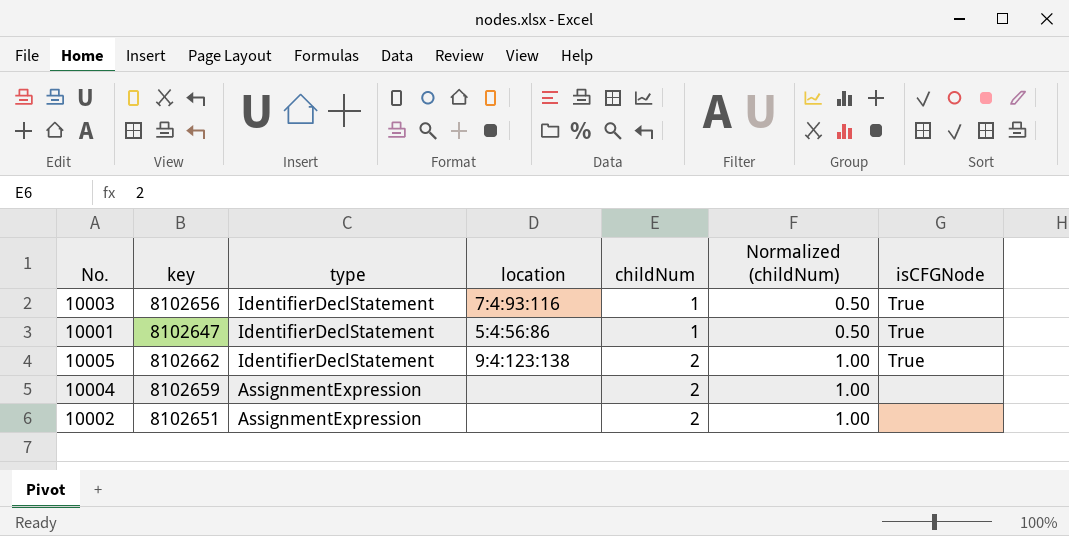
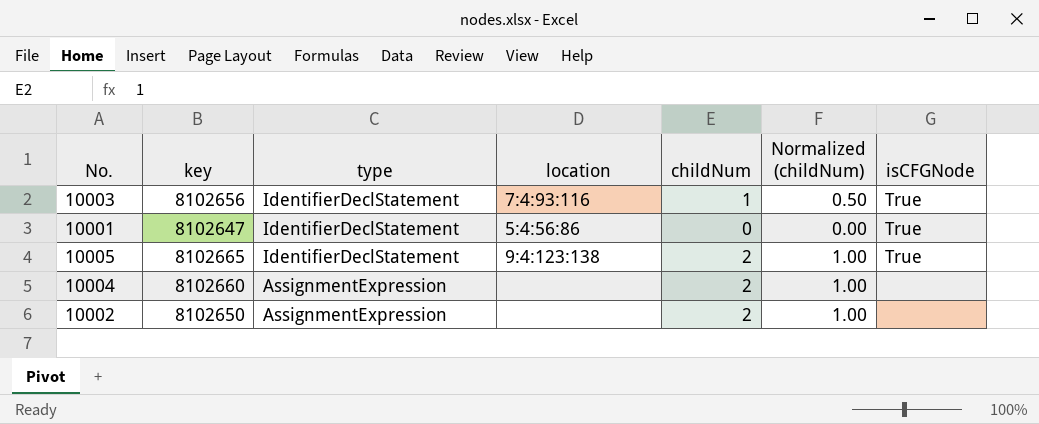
10001 | childNum: 1 -> 0
10001 | Normalized (childNum): 0.50 -> 0.00
10005 | key: 8102662 -> 8102665
10004 | key: 8102659 -> 8102660
10002 | key: 8102651 -> 8102650

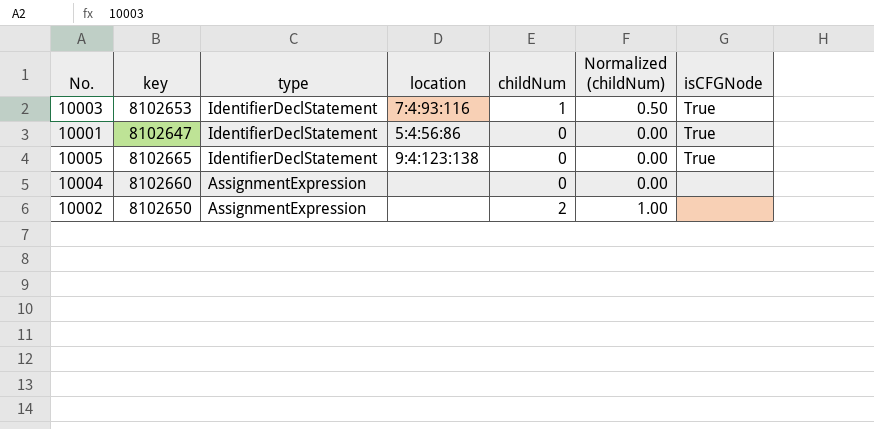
10003 | key: 8102656 -> 8102653
10005 | childNum: 2 -> 0
10005 | Normalized (childNum): 1.00 -> 0.00
10004 | childNum: 2 -> 0
10004 | Normalized (childNum): 1.00 -> 0.00

